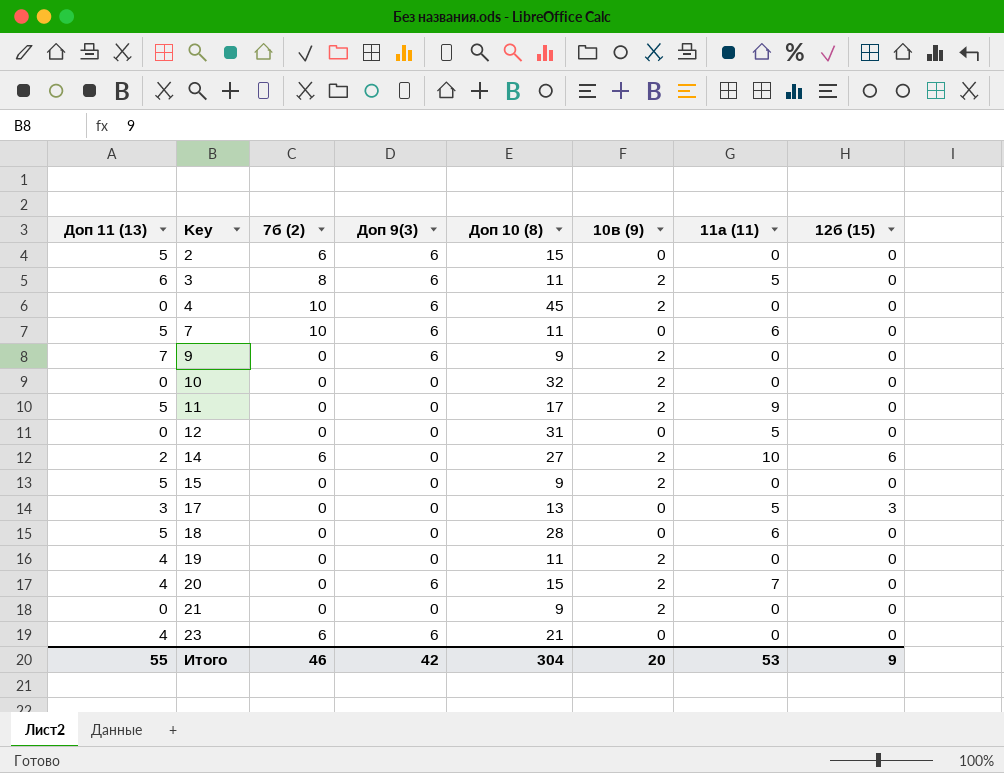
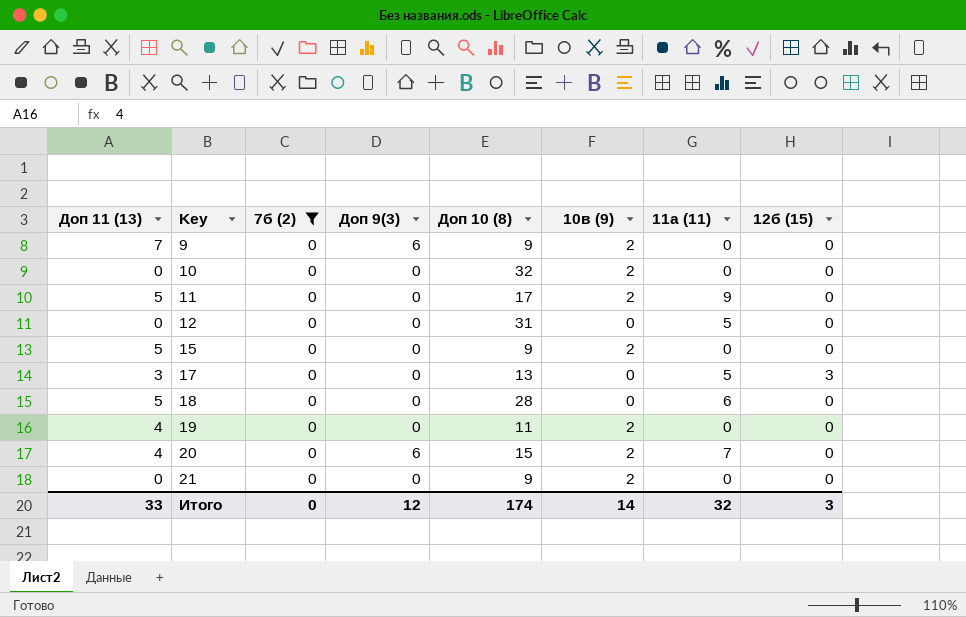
filter: none -> 7б (2) = 0
Итого | Доп 11 (13): 55 -> 33
Итого | 7б (2): 46 -> 0
Итого | Доп 9(3): 42 -> 12
Итого | Доп 10 (8): 304 -> 174
Итого | 10в (9): 20 -> 14
Итого | 11а (11): 53 -> 32
Итого | 12б (15): 9 -> 3

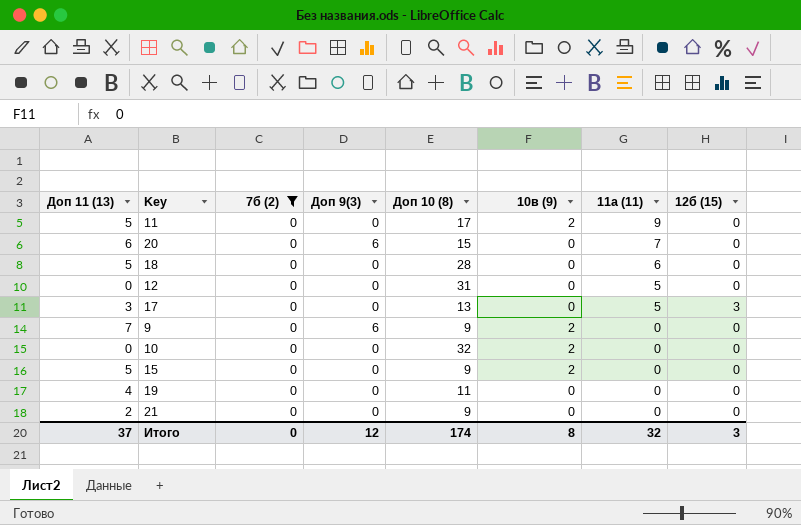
row order: Key ascending -> 11а (11) descending
20 | Доп 11 (13): 4 -> 6
20 | 10в (9): 2 -> 0
19 | 10в (9): 2 -> 0
21 | Доп 11 (13): 0 -> 2
21 | 10в (9): 2 -> 0
Итого | Доп 11 (13): 33 -> 37
Итого | 10в (9): 14 -> 8

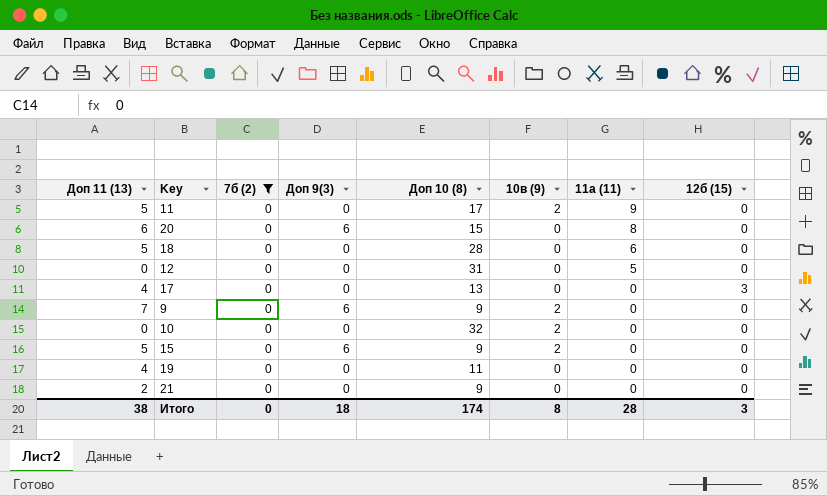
20 | 11а (11): 7 -> 8
17 | Доп 11 (13): 3 -> 4
17 | 11а (11): 5 -> 0
15 | Доп 9(3): 0 -> 6
Итого | Доп 11 (13): 37 -> 38
Итого | Доп 9(3): 12 -> 18
Итого | 11а (11): 32 -> 28

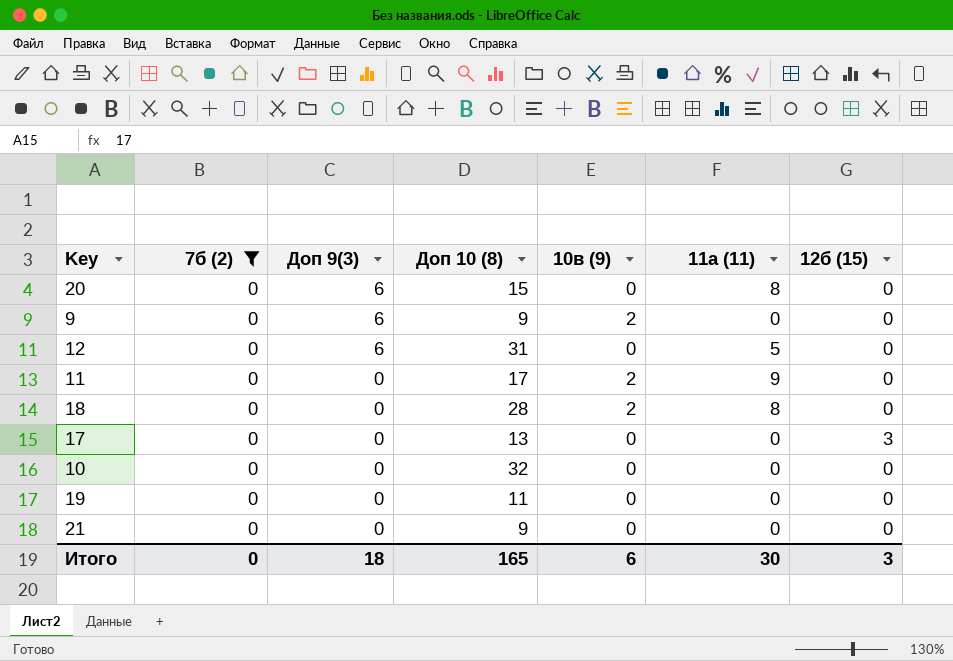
row order: 11а (11) descending -> Доп 9(3) descending
column Доп 11 (13) | position: 1 -> none
row 15: 5 | 0 | 6 | 9 | 2 | 0 | 0 -> none
12 | Доп 9(3): 0 -> 6
18 | 10в (9): 0 -> 2
18 | 11а (11): 6 -> 8
10 | 10в (9): 2 -> 0
Итого | Доп 10 (8): 174 -> 165
Итого | 10в (9): 8 -> 6
Итого | 11а (11): 28 -> 30

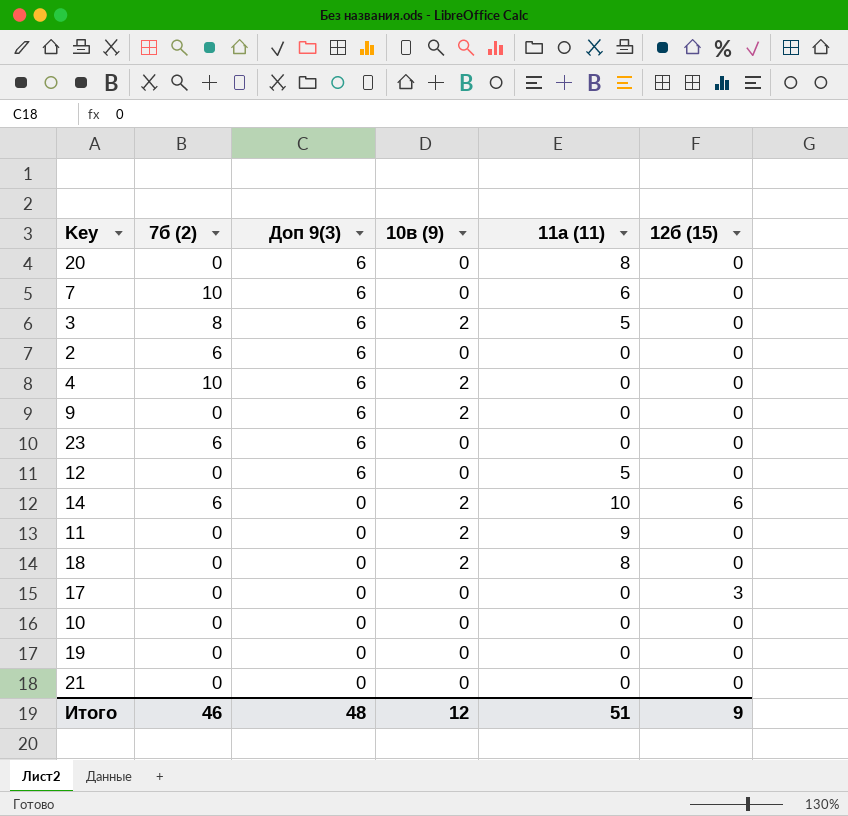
filter: 7б (2) = 0 -> none
column Доп 10 (8) | position: 4 -> none
Итого | 7б (2): 0 -> 46
Итого | Доп 9(3): 18 -> 48
Итого | 10в (9): 6 -> 12
Итого | 11а (11): 30 -> 51
Итого | 12б (15): 3 -> 9

